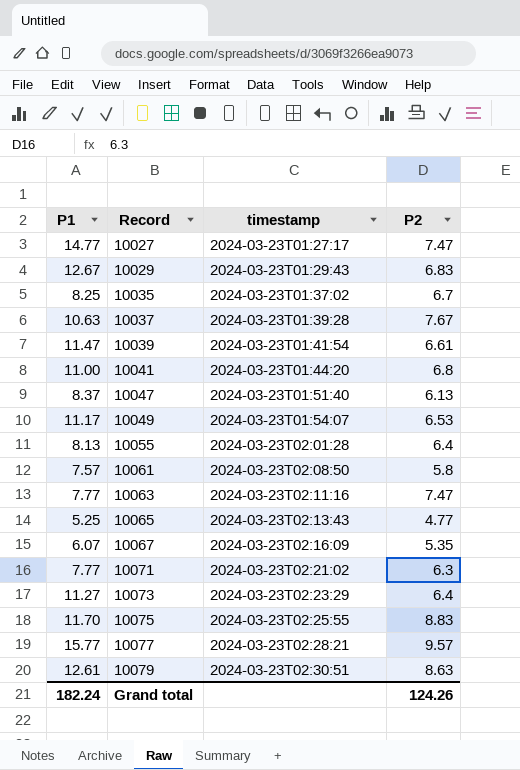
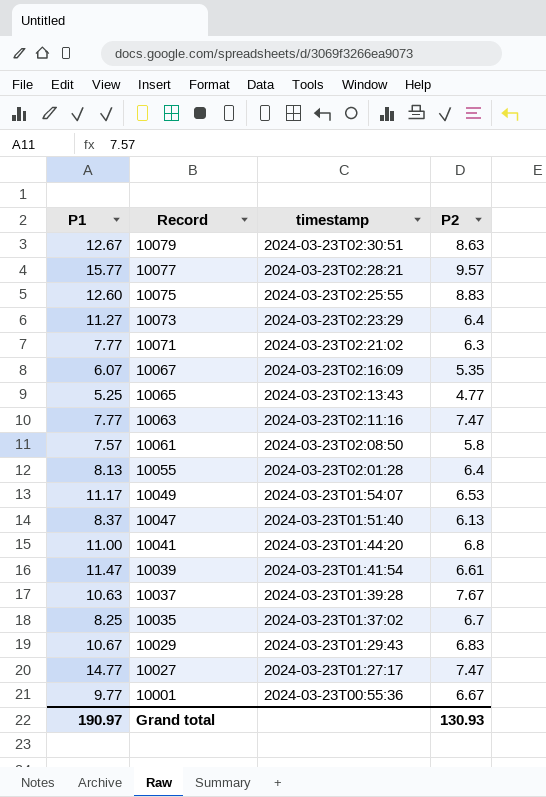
row order: Record ascending -> Record descending
10079 | P1: 12.61 -> 12.67
10075 | P1: 11.70 -> 12.60
10029 | P1: 12.67 -> 10.67
row 10001: none -> 9.77 | 2024-03-23T00:55:36 | 6.67
Grand total | P1: 182.24 -> 190.97
Grand total | P2: 124.26 -> 130.93

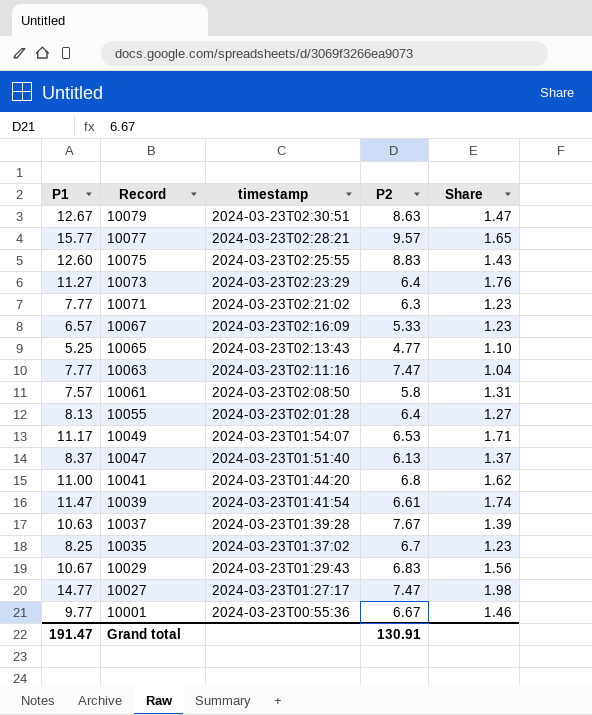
column Share | formula: none -> [P1] / [P2]
10067 | P1: 6.07 -> 6.57
10067 | P2: 5.35 -> 5.33
Grand total | P1: 190.97 -> 191.47
Grand total | P2: 130.93 -> 130.91

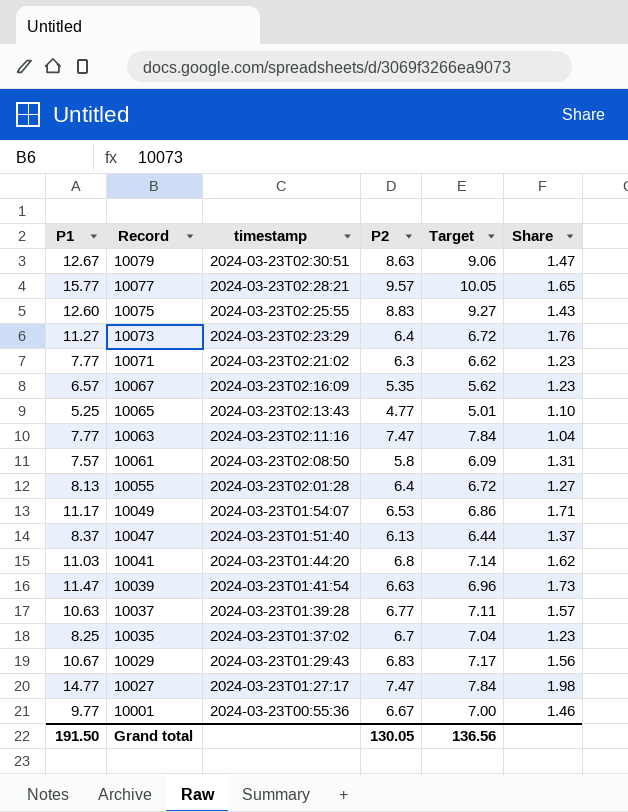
column Target | formula: none -> [P2] * 1.05
10067 | P2: 5.33 -> 5.35
10041 | P1: 11.00 -> 11.03
10039 | P2: 6.61 -> 6.63
10039 | Share: 1.74 -> 1.73
10037 | P2: 7.67 -> 6.77
10037 | Share: 1.39 -> 1.57
Grand total | P1: 191.47 -> 191.50
Grand total | P2: 130.91 -> 130.05

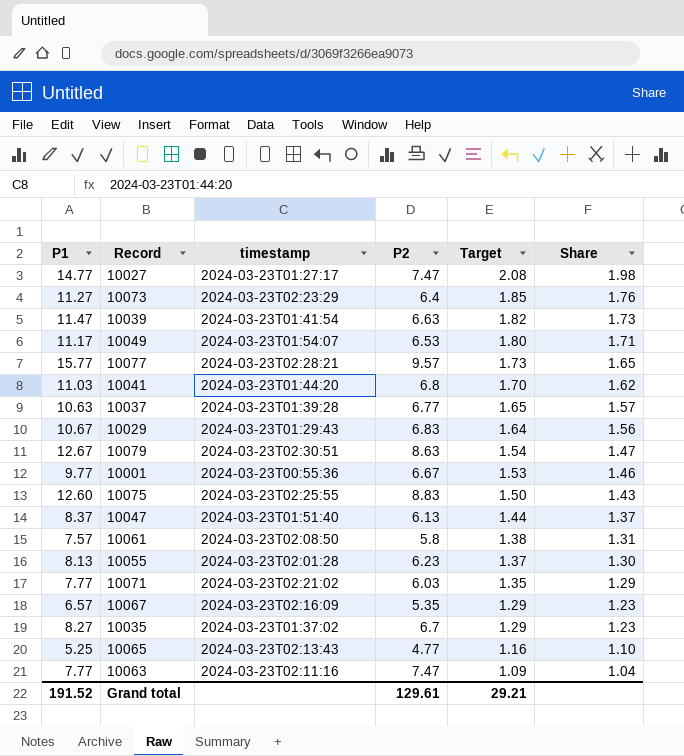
row order: Record descending -> Target descending
column Target | formula: [P2] * 1.05 -> [Share] * 1.05
10055 | P2: 6.4 -> 6.23
10055 | Share: 1.27 -> 1.30
10071 | P2: 6.3 -> 6.03
10071 | Share: 1.23 -> 1.29
10035 | P1: 8.25 -> 8.27
Grand total | P1: 191.50 -> 191.52
Grand total | P2: 130.05 -> 129.61
Grand total | Target: 136.56 -> 29.21

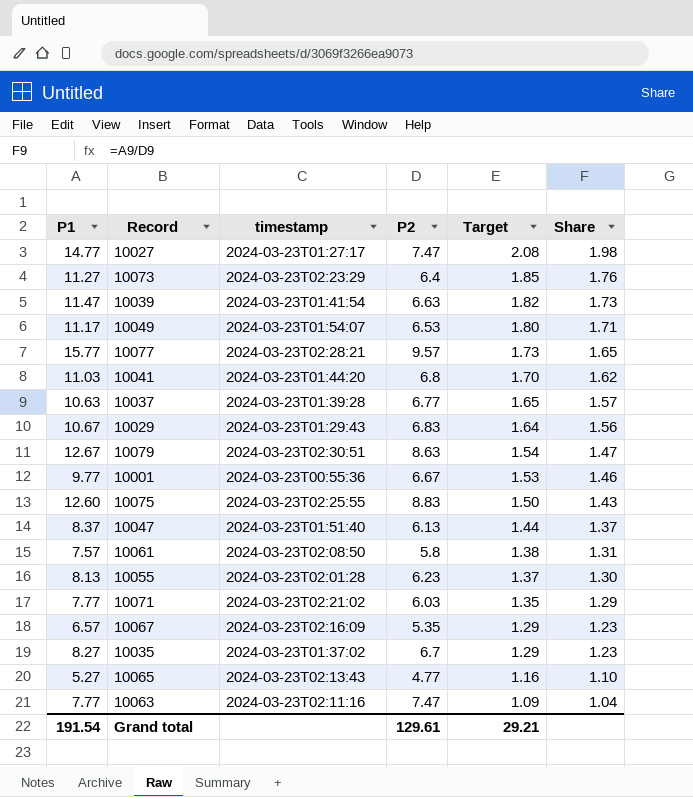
10065 | P1: 5.25 -> 5.27
Grand total | P1: 191.52 -> 191.54

